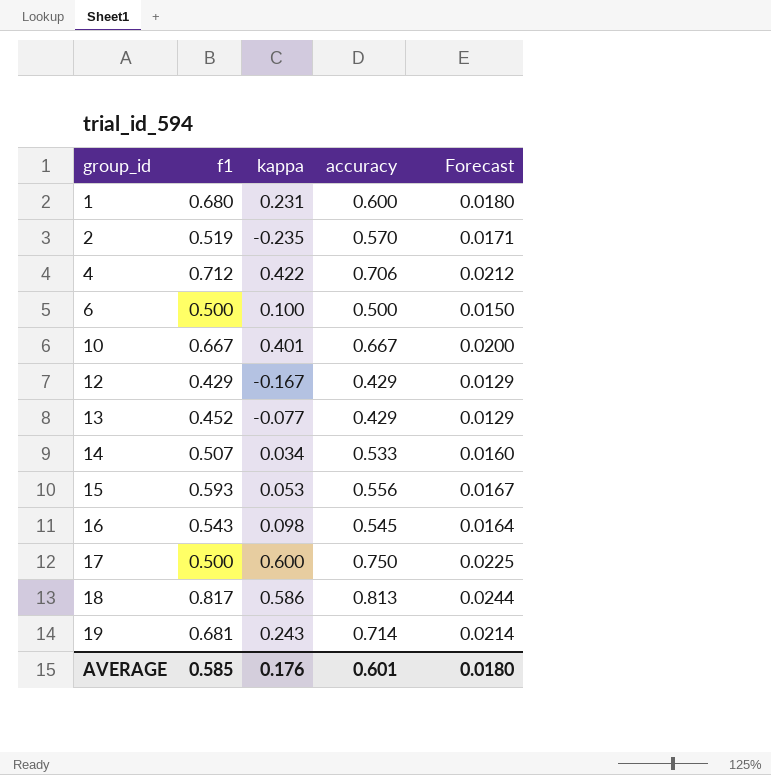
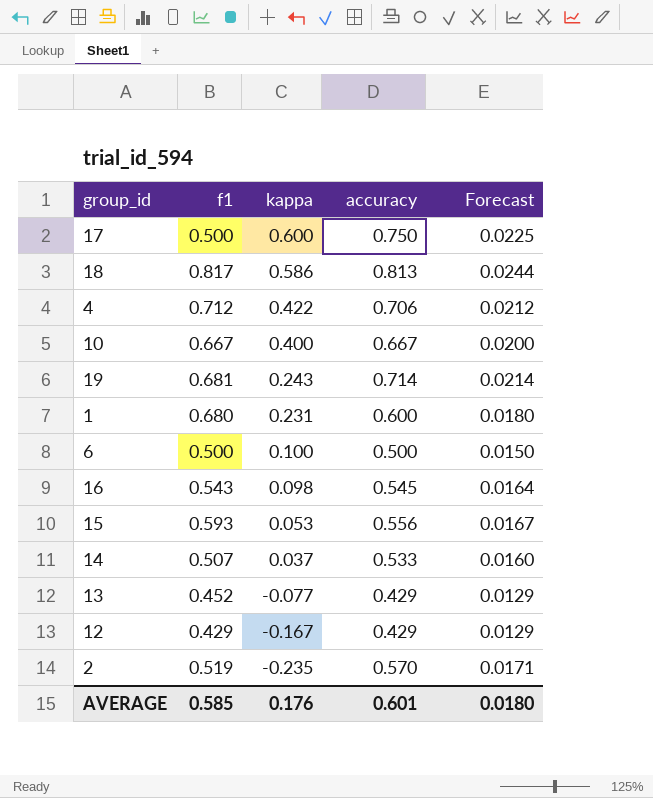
row order: group_id ascending -> kappa descending
10 | kappa: 0.401 -> 0.400
14 | kappa: 0.034 -> 0.037

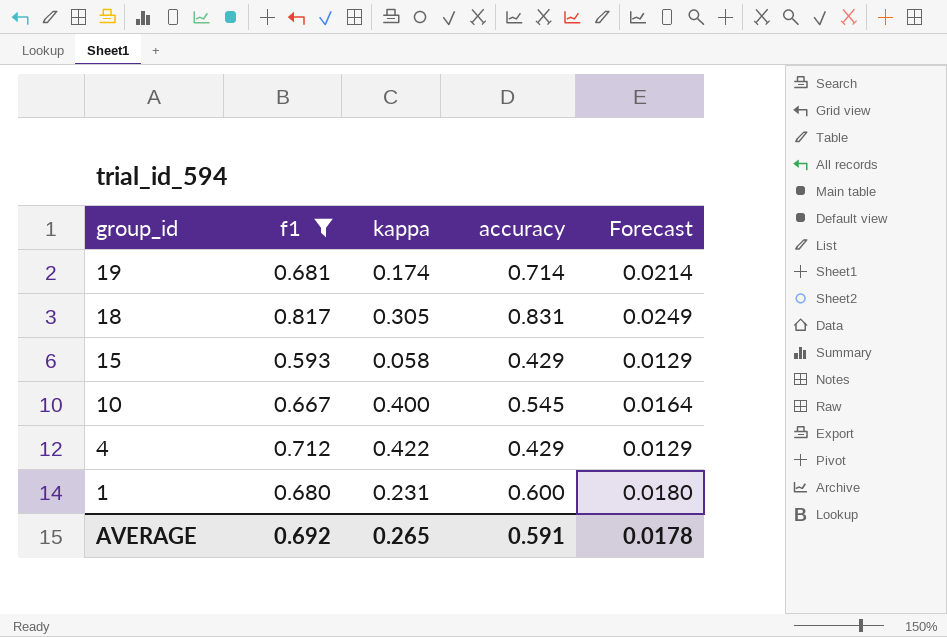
filter: none -> f1 >= 0.593
row order: kappa descending -> group_id descending
19 | kappa: 0.243 -> 0.174
18 | kappa: 0.586 -> 0.305
18 | accuracy: 0.813 -> 0.831
18 | Forecast: 0.0244 -> 0.0249
15 | kappa: 0.053 -> 0.058
15 | accuracy: 0.556 -> 0.429
15 | Forecast: 0.0167 -> 0.0129
10 | accuracy: 0.667 -> 0.545
10 | Forecast: 0.0200 -> 0.0164
4 | accuracy: 0.706 -> 0.429
4 | Forecast: 0.0212 -> 0.0129
AVERAGE | f1: 0.585 -> 0.692
AVERAGE | kappa: 0.176 -> 0.265
AVERAGE | accuracy: 0.601 -> 0.591
AVERAGE | Forecast: 0.0180 -> 0.0178

